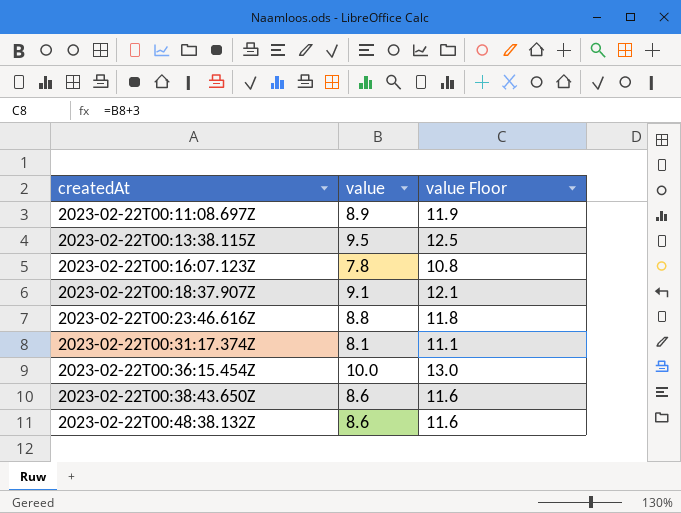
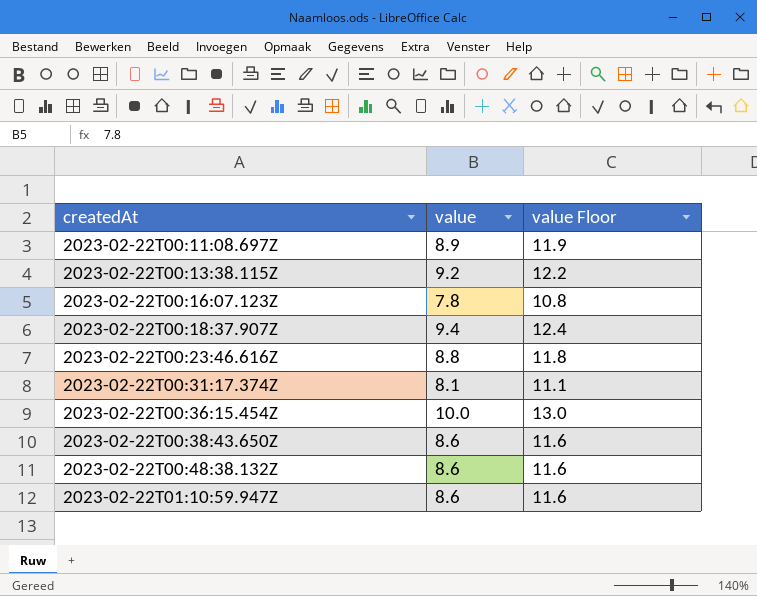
2023-02-22T00:13:38.115Z | value: 9.5 -> 9.2
2023-02-22T00:13:38.115Z | value Floor: 12.5 -> 12.2
2023-02-22T00:18:37.907Z | value: 9.1 -> 9.4
2023-02-22T00:18:37.907Z | value Floor: 12.1 -> 12.4
row 2023-02-22T01:10:59.947Z: none -> 8.6 | 11.6

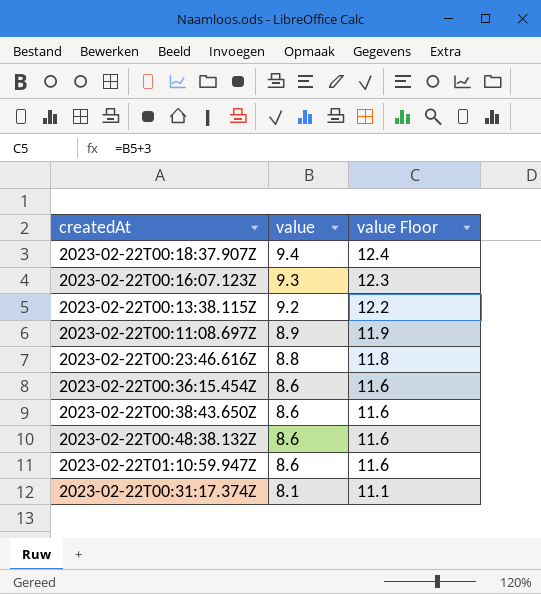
row order: createdAt ascending -> value descending
2023-02-22T00:16:07.123Z | value: 7.8 -> 9.3
2023-02-22T00:16:07.123Z | value Floor: 10.8 -> 12.3
2023-02-22T00:36:15.454Z | value: 10.0 -> 8.6
2023-02-22T00:36:15.454Z | value Floor: 13.0 -> 11.6

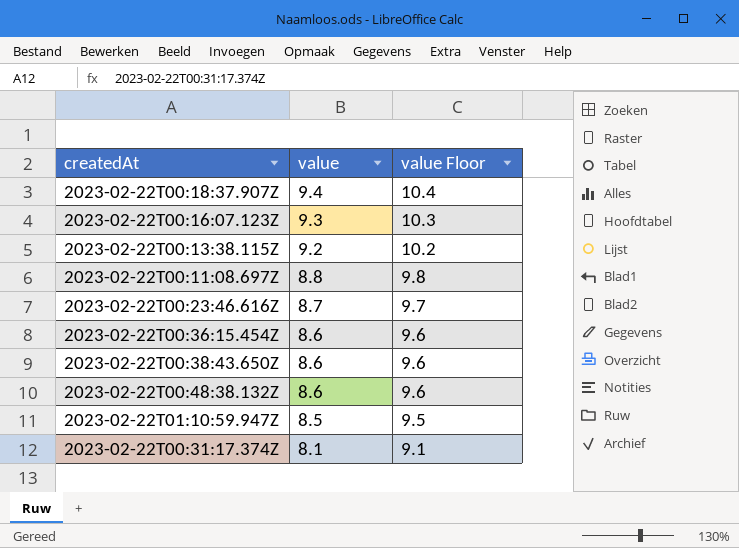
column value Floor | formula: [value] + 3 -> [value] + 1
2023-02-22T00:11:08.697Z | value: 8.9 -> 8.8
2023-02-22T00:23:46.616Z | value: 8.8 -> 8.7
2023-02-22T01:10:59.947Z | value: 8.6 -> 8.5

